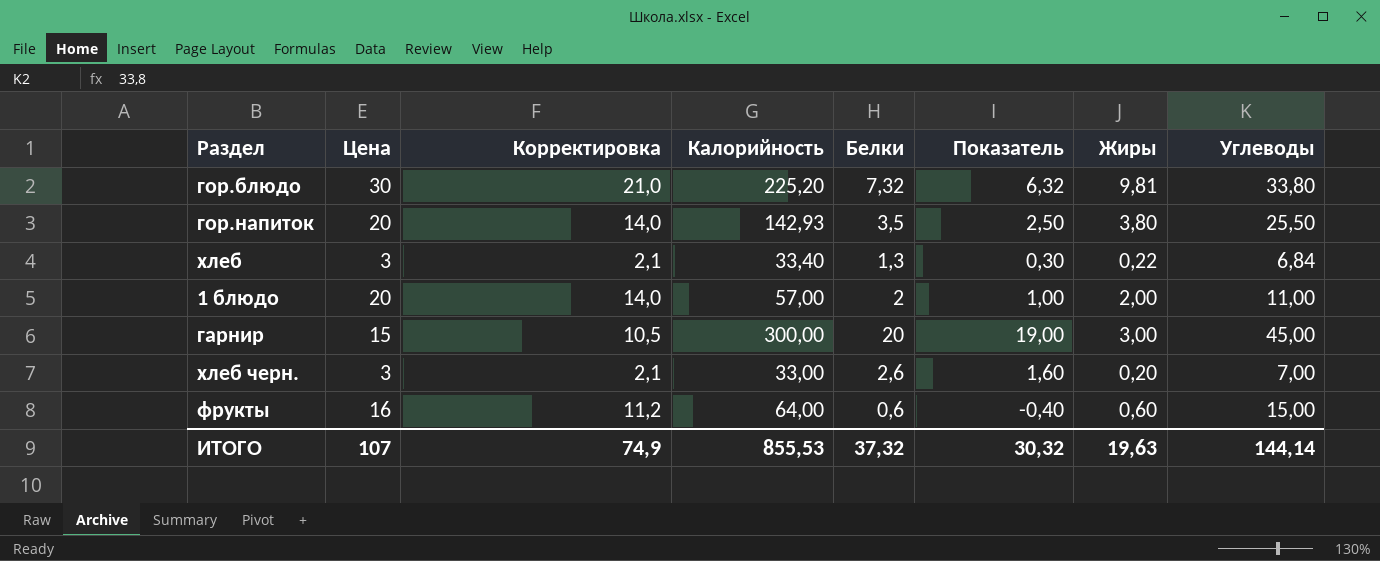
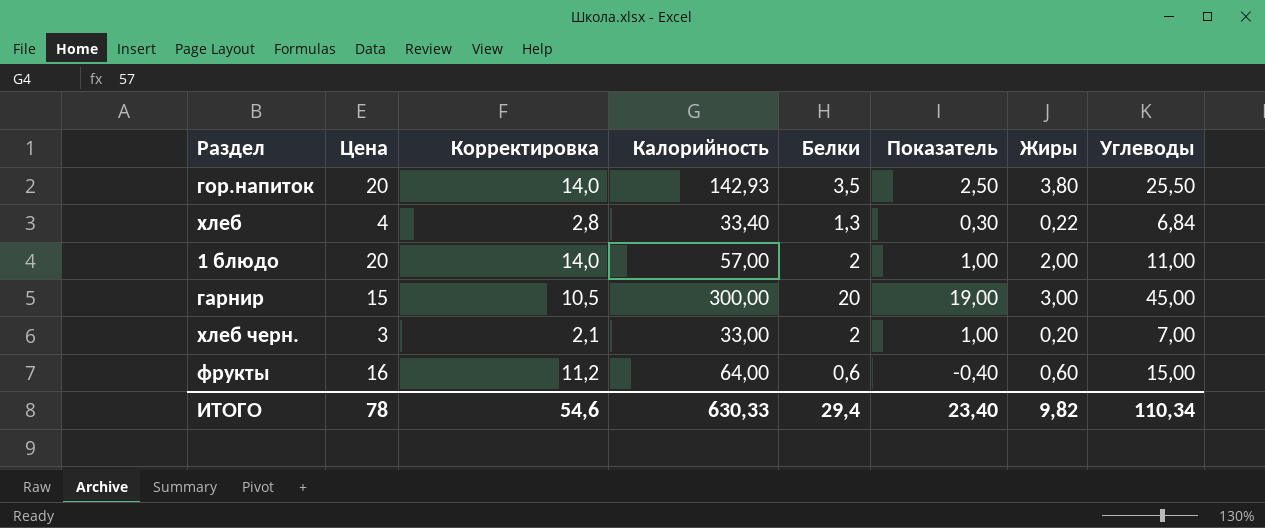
row гор.блюдо: 30 | 21,0 | 225,20 | 7,32 | 6,32 | 9,81 | 33,80 -> none
хлеб | Цена: 3 -> 4
хлеб | Корректировка: 2,1 -> 2,8
хлеб черн. | Белки: 2,6 -> 2
хлеб черн. | Показатель: 1,60 -> 1,00
ИТОГО | Цена: 107 -> 78
ИТОГО | Корректировка: 74,9 -> 54,6
ИТОГО | Калорийность: 855,53 -> 630,33
ИТОГО | Белки: 37,32 -> 29,4
ИТОГО | Показатель: 30,32 -> 23,40
ИТОГО | Жиры: 19,63 -> 9,82
ИТОГО | Углеводы: 144,14 -> 110,34

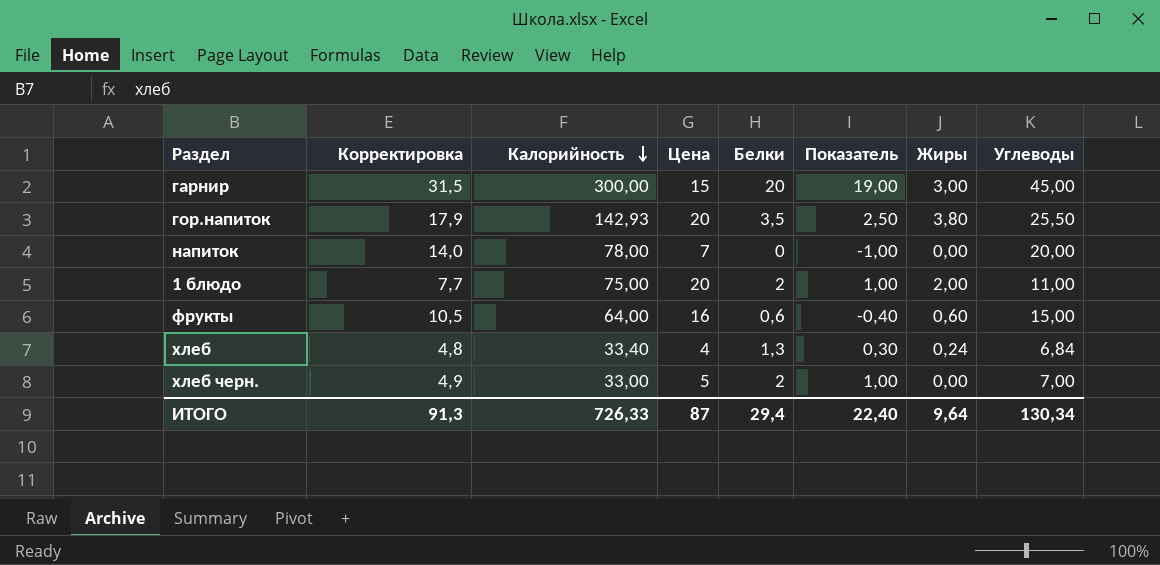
row order: none -> Калорийность descending
column Корректировка | formula: [Цена] * 0,7 -> [Углеводы] * 0,7
column Цена | position: 2 -> 4
row напиток: none -> 14,0 | 78,00 | 7 | 0 | -1,00 | 0,00 | 20,00
1 блюдо | Калорийность: 57,00 -> 75,00
хлеб | Жиры: 0,22 -> 0,24
хлеб черн. | Цена: 3 -> 5
хлеб черн. | Жиры: 0,20 -> 0,00
ИТОГО | Корректировка: 54,6 -> 91,3
ИТОГО | Калорийность: 630,33 -> 726,33
ИТОГО | Цена: 78 -> 87
ИТОГО | Показатель: 23,40 -> 22,40
ИТОГО | Жиры: 9,82 -> 9,64
ИТОГО | Углеводы: 110,34 -> 130,34

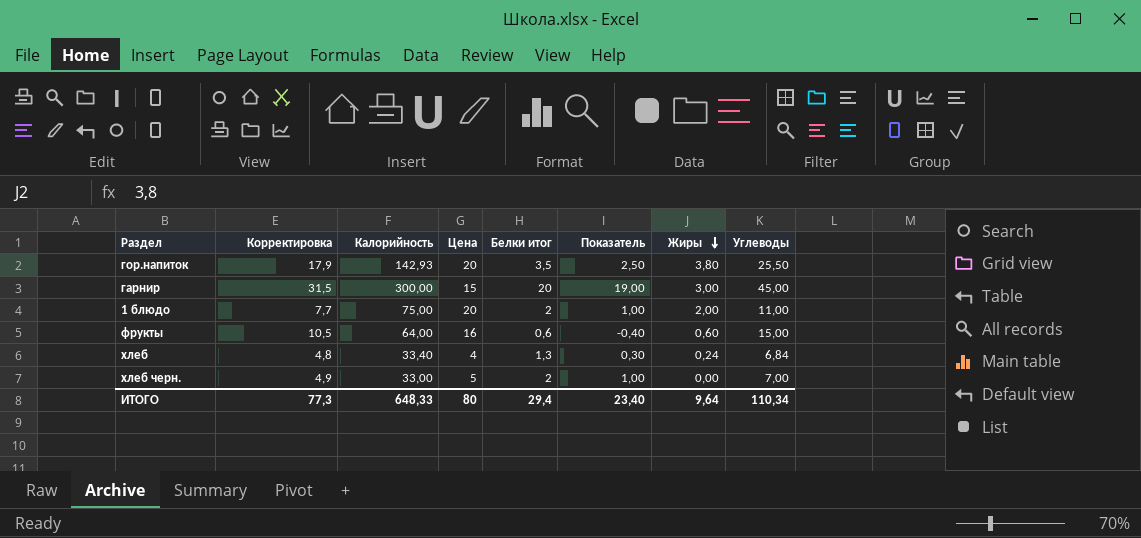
row order: Калорийность descending -> Жиры descending
column name: Белки -> Белки итог
row напиток: 14,0 | 78,00 | 7 | 0 | -1,00 | 0,00 | 20,00 -> none
ИТОГО | Корректировка: 91,3 -> 77,3
ИТОГО | Калорийность: 726,33 -> 648,33
ИТОГО | Цена: 87 -> 80
ИТОГО | Показатель: 22,40 -> 23,40
ИТОГО | Углеводы: 130,34 -> 110,34

